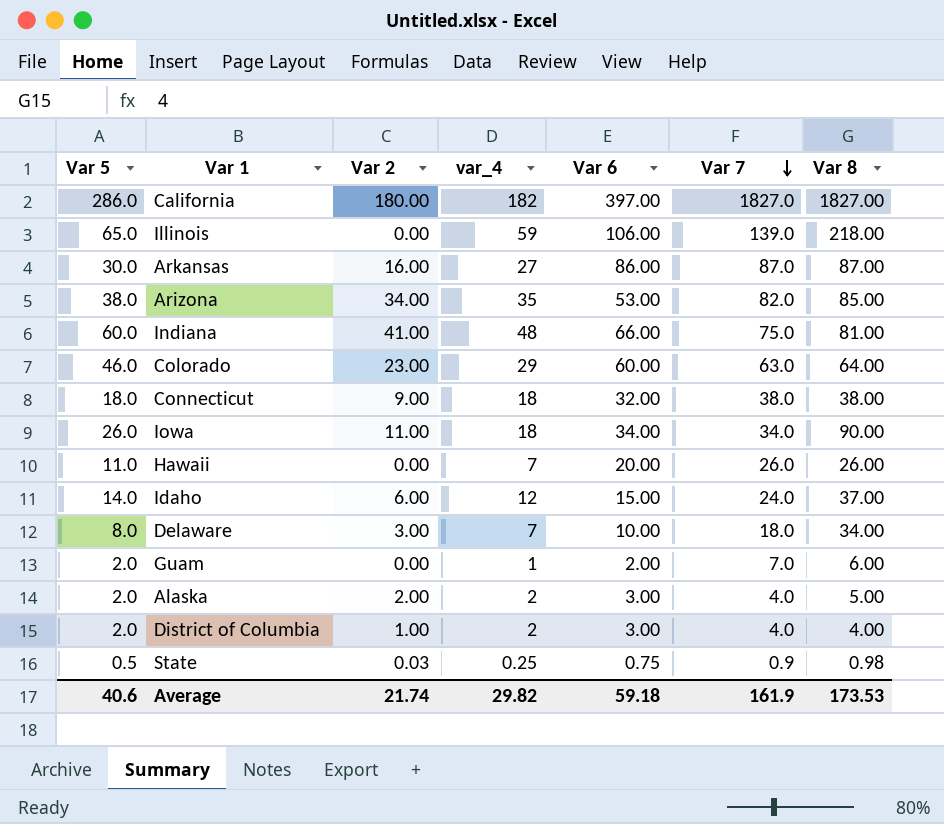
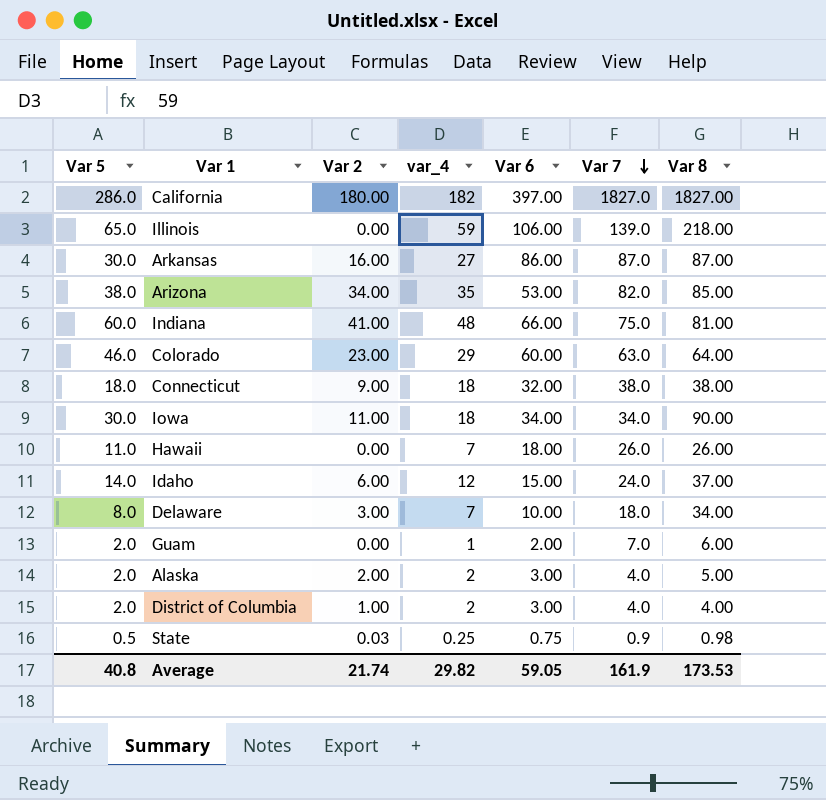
Iowa | Var 5: 26.0 -> 30.0
Hawaii | Var 6: 20.00 -> 18.00
Average | Var 5: 40.6 -> 40.8
Average | Var 6: 59.18 -> 59.05

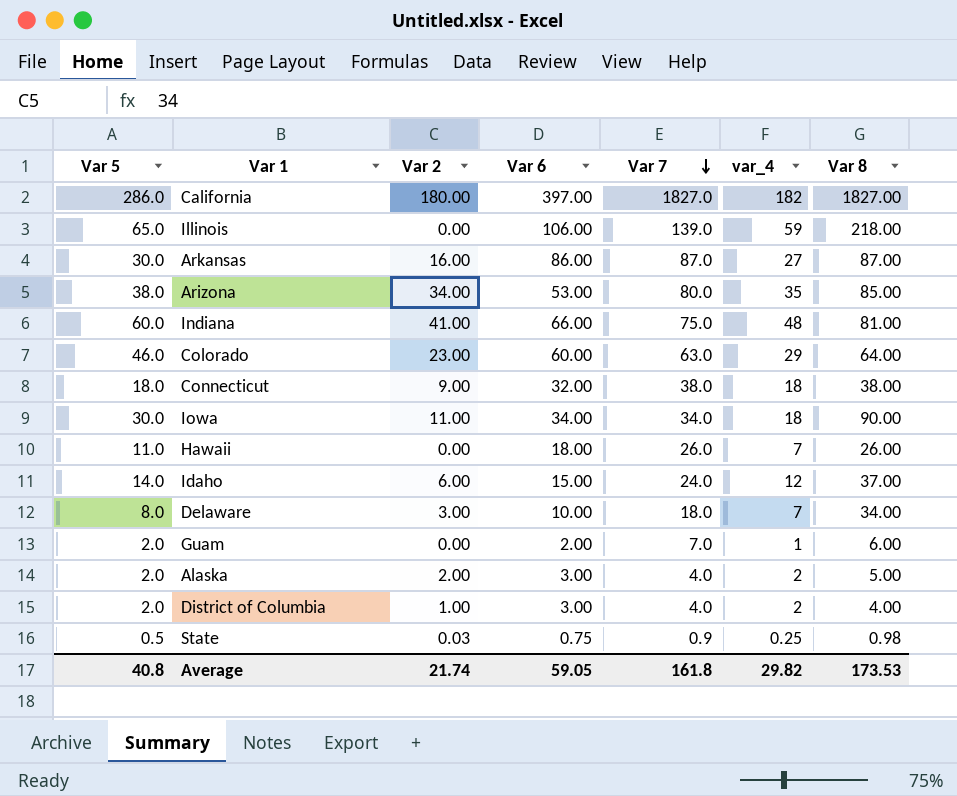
column var_4 | position: 4 -> 6
Arizona | Var 7: 82.0 -> 80.0
Average | Var 7: 161.9 -> 161.8

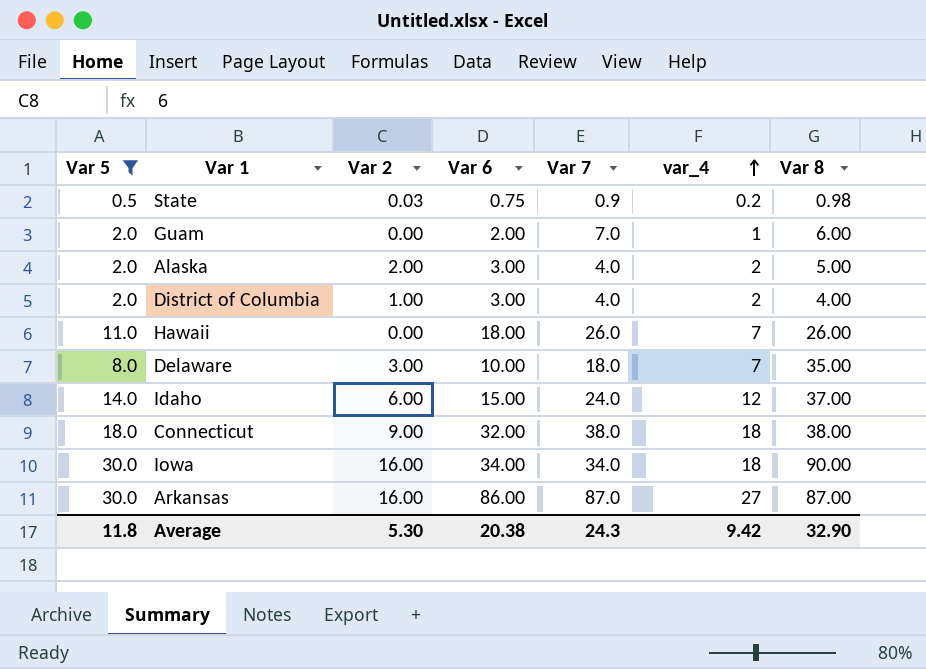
filter: none -> Var 5 <= 30.0
row order: Var 7 descending -> var_4 ascending
State | var_4: 0.25 -> 0.2
Delaware | Var 8: 34.00 -> 35.00
Iowa | Var 2: 11.00 -> 16.00
Average | Var 5: 40.8 -> 11.8
Average | Var 2: 21.74 -> 5.30
Average | Var 6: 59.05 -> 20.38
Average | Var 7: 161.8 -> 24.3
Average | var_4: 29.82 -> 9.42
Average | Var 8: 173.53 -> 32.90

